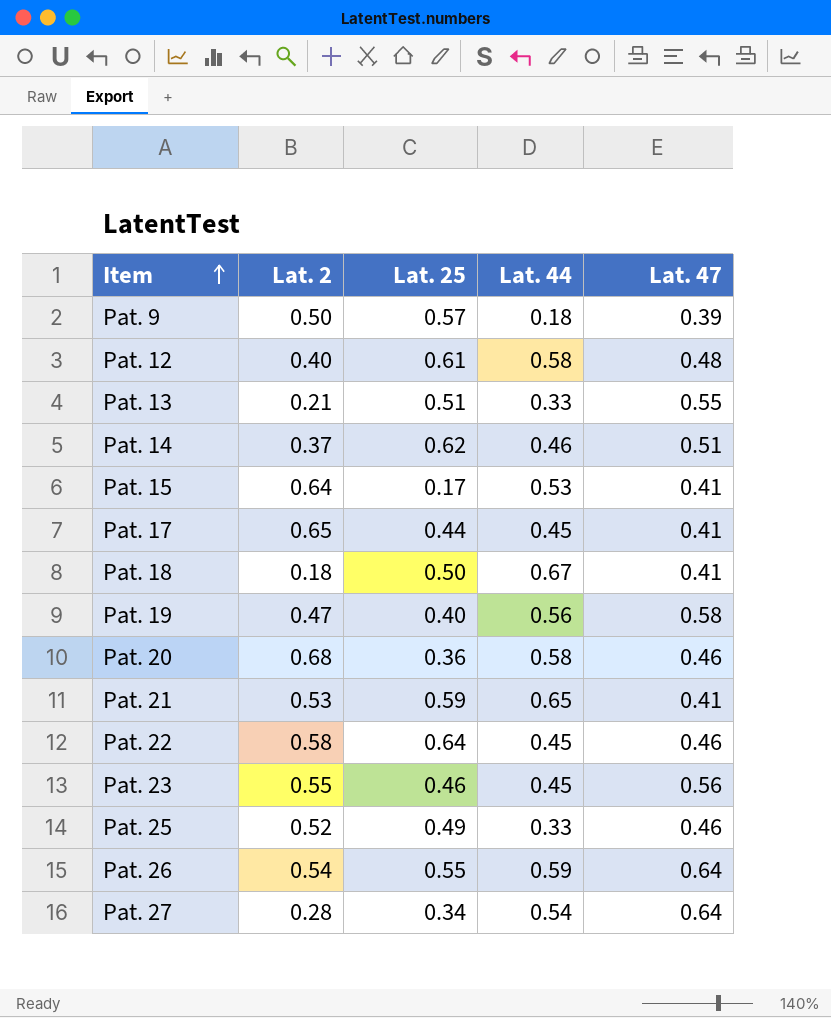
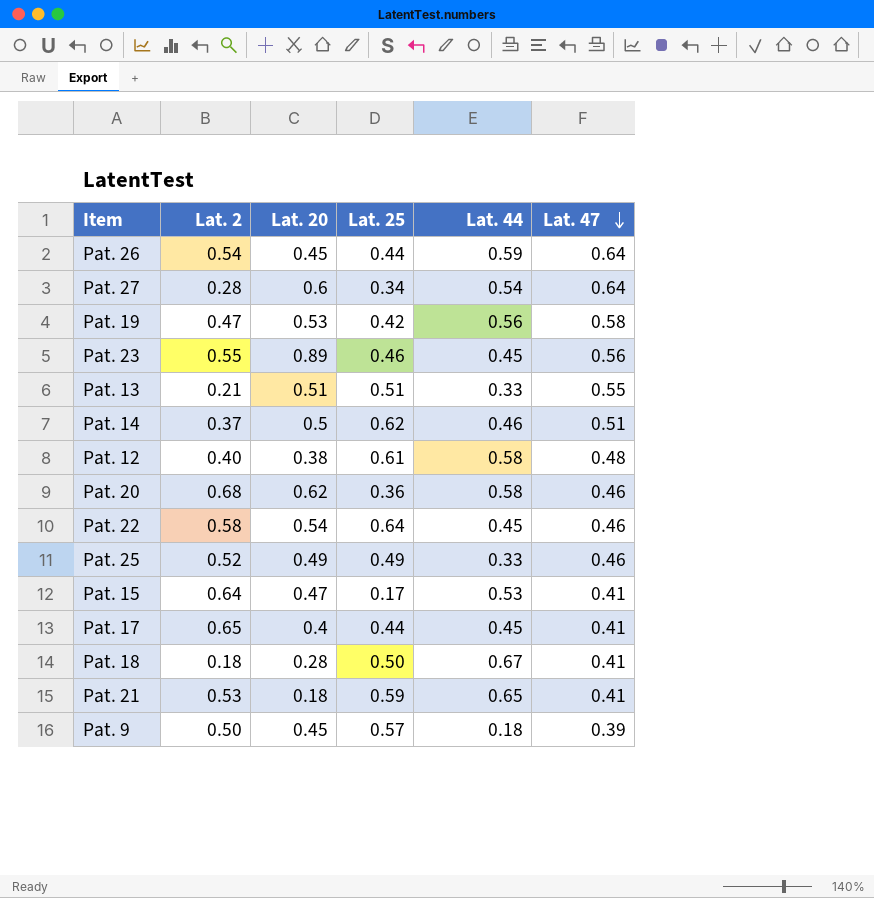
row order: Item ascending -> Lat. 47 descending
column Lat. 20 | position: none -> 3
Pat. 26 | Lat. 25: 0.55 -> 0.44
Pat. 19 | Lat. 25: 0.40 -> 0.42

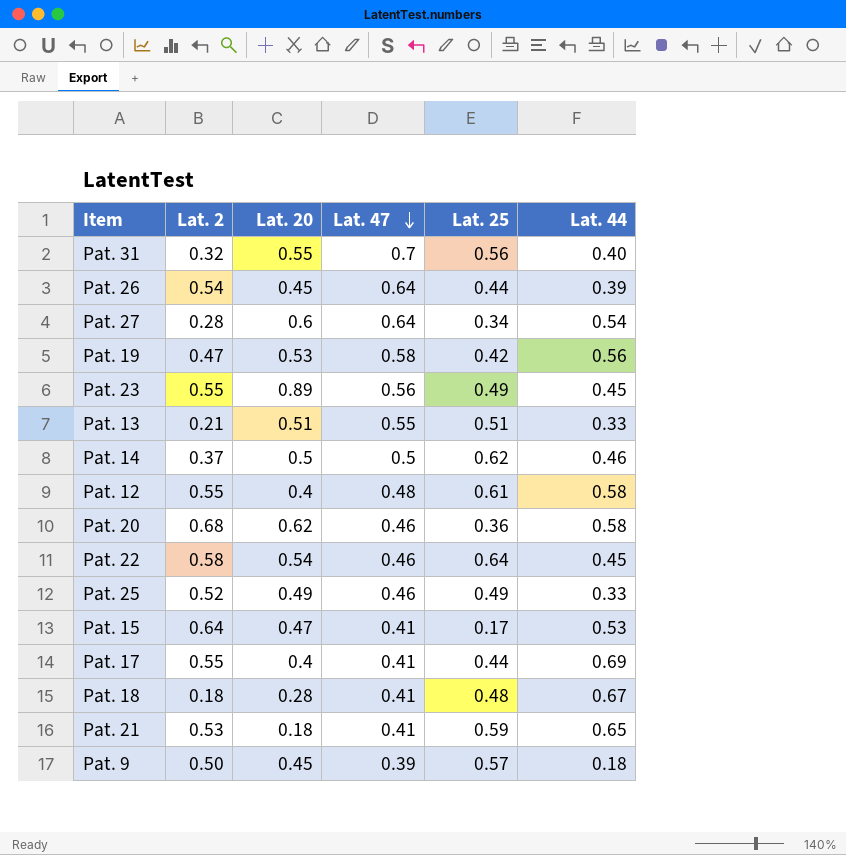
column Lat. 47 | position: 6 -> 4
row Pat. 31: none -> 0.32 | 0.55 | 0.7 | 0.56 | 0.40
Pat. 26 | Lat. 44: 0.59 -> 0.39
Pat. 23 | Lat. 25: 0.46 -> 0.49
Pat. 14 | Lat. 47: 0.51 -> 0.5
Pat. 12 | Lat. 2: 0.40 -> 0.55
Pat. 12 | Lat. 20: 0.38 -> 0.4
Pat. 17 | Lat. 2: 0.65 -> 0.55
Pat. 17 | Lat. 44: 0.45 -> 0.69
Pat. 18 | Lat. 25: 0.50 -> 0.48

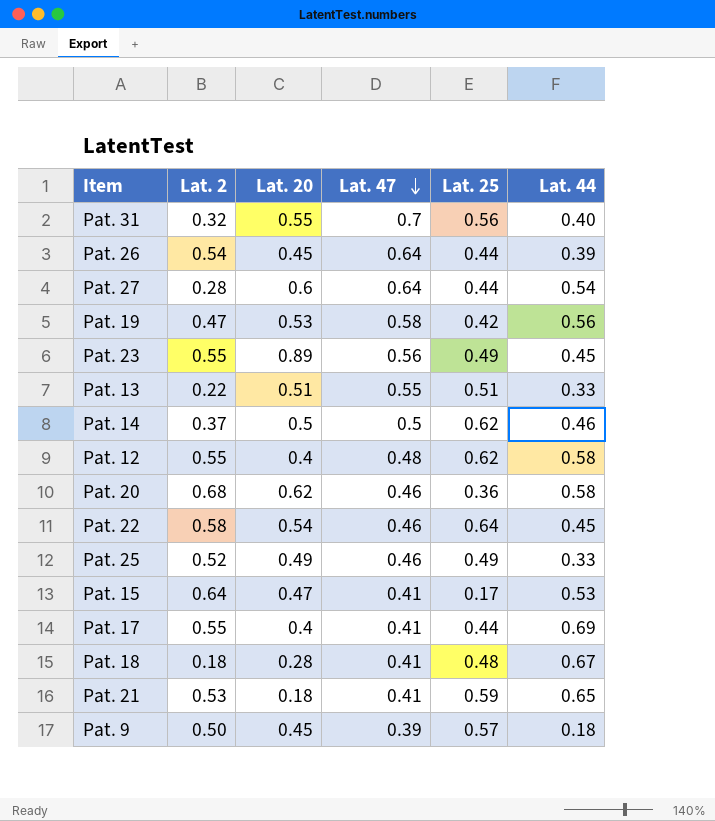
Pat. 27 | Lat. 25: 0.34 -> 0.44
Pat. 13 | Lat. 2: 0.21 -> 0.22
Pat. 12 | Lat. 25: 0.61 -> 0.62

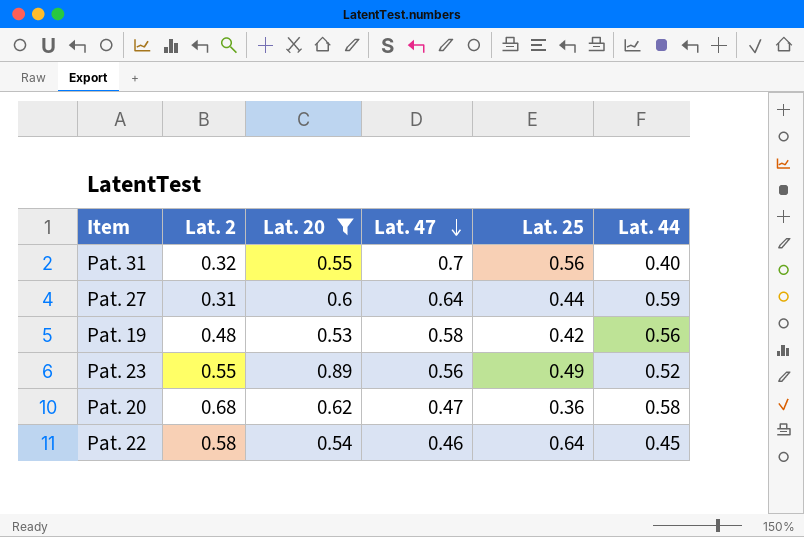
filter: none -> Lat. 20 >= 0.53
Pat. 27 | Lat. 2: 0.28 -> 0.31
Pat. 27 | Lat. 44: 0.54 -> 0.59
Pat. 19 | Lat. 2: 0.47 -> 0.48
Pat. 23 | Lat. 44: 0.45 -> 0.52
Pat. 20 | Lat. 47: 0.46 -> 0.47

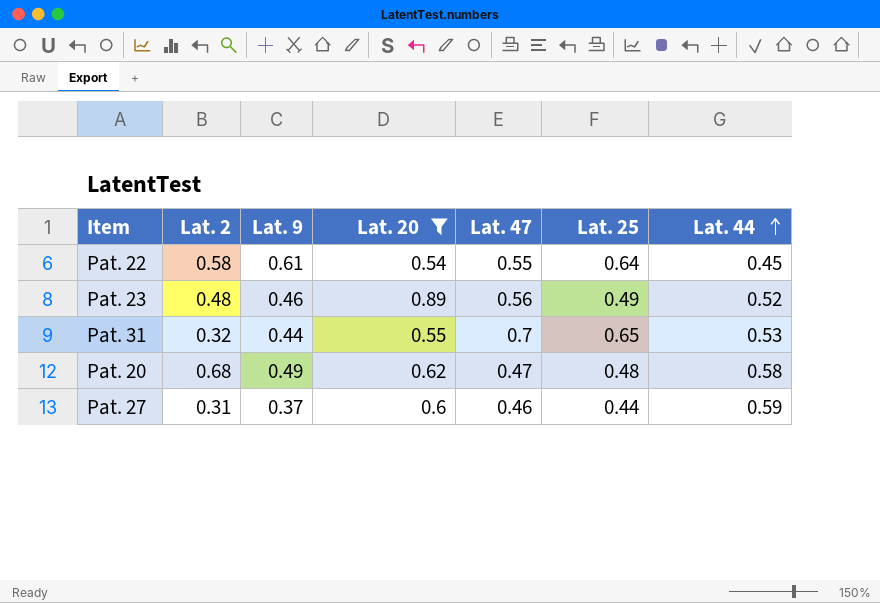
row order: Lat. 47 descending -> Lat. 44 ascending
column Lat. 9 | position: none -> 3
row Pat. 19: 0.48 | 0.53 | 0.58 | 0.42 | 0.56 -> none
Pat. 22 | Lat. 47: 0.46 -> 0.55
Pat. 23 | Lat. 2: 0.55 -> 0.48
Pat. 31 | Lat. 25: 0.56 -> 0.65
Pat. 31 | Lat. 44: 0.40 -> 0.53
Pat. 20 | Lat. 25: 0.36 -> 0.48
Pat. 27 | Lat. 47: 0.64 -> 0.46

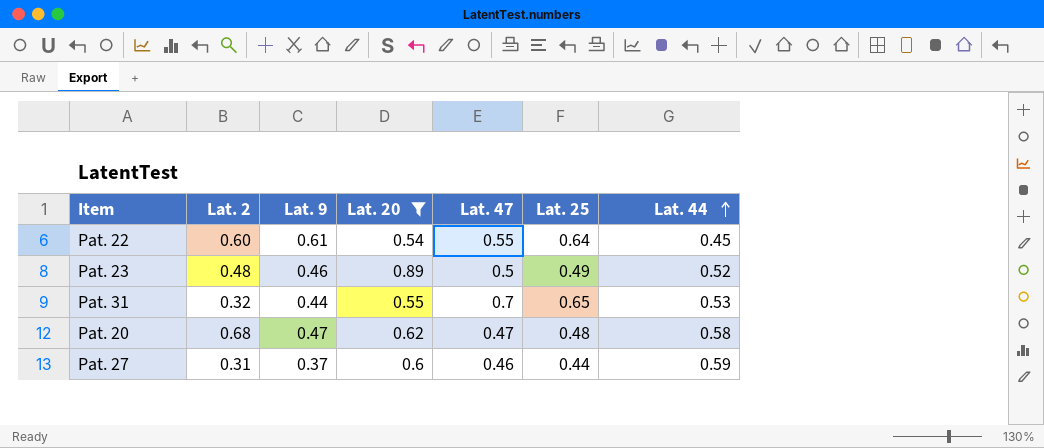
Pat. 22 | Lat. 2: 0.58 -> 0.60
Pat. 23 | Lat. 47: 0.56 -> 0.5
Pat. 20 | Lat. 9: 0.49 -> 0.47

